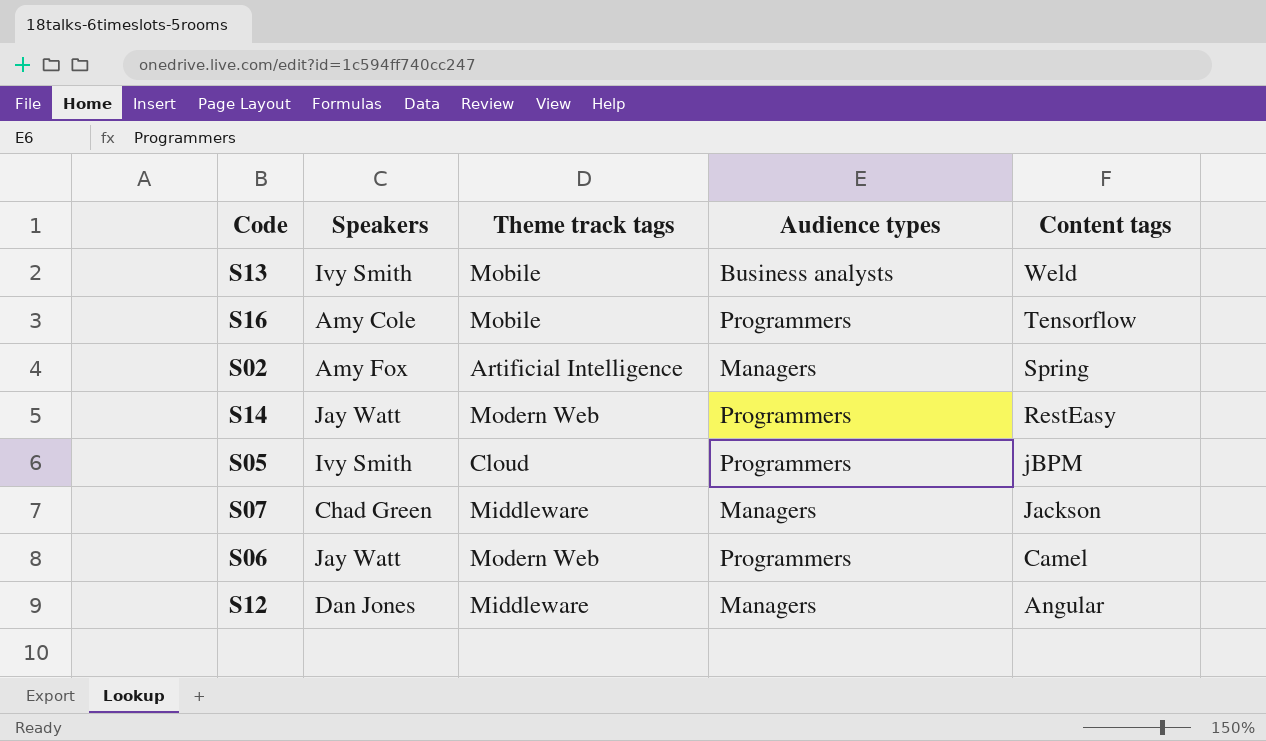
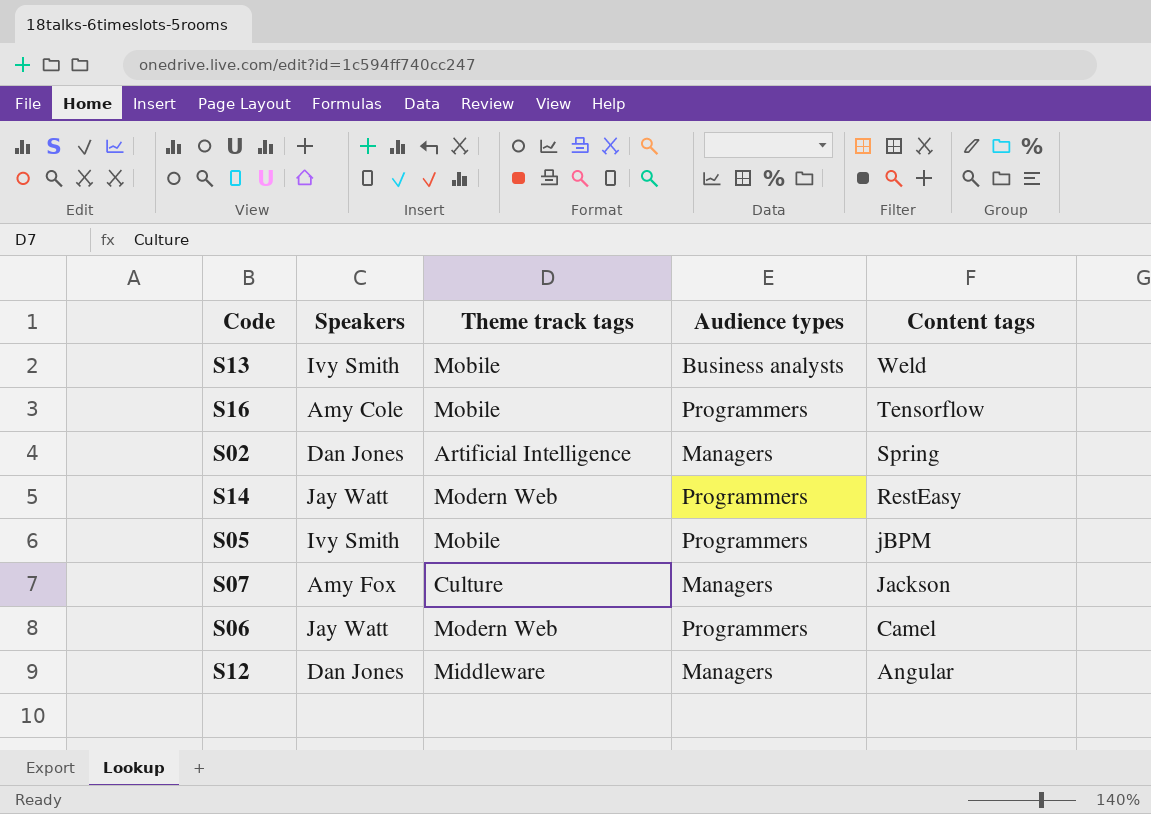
S02 | Speakers: Amy Fox -> Dan Jones
S05 | Theme track tags: Cloud -> Mobile
S07 | Speakers: Chad Green -> Amy Fox
S07 | Theme track tags: Middleware -> Culture

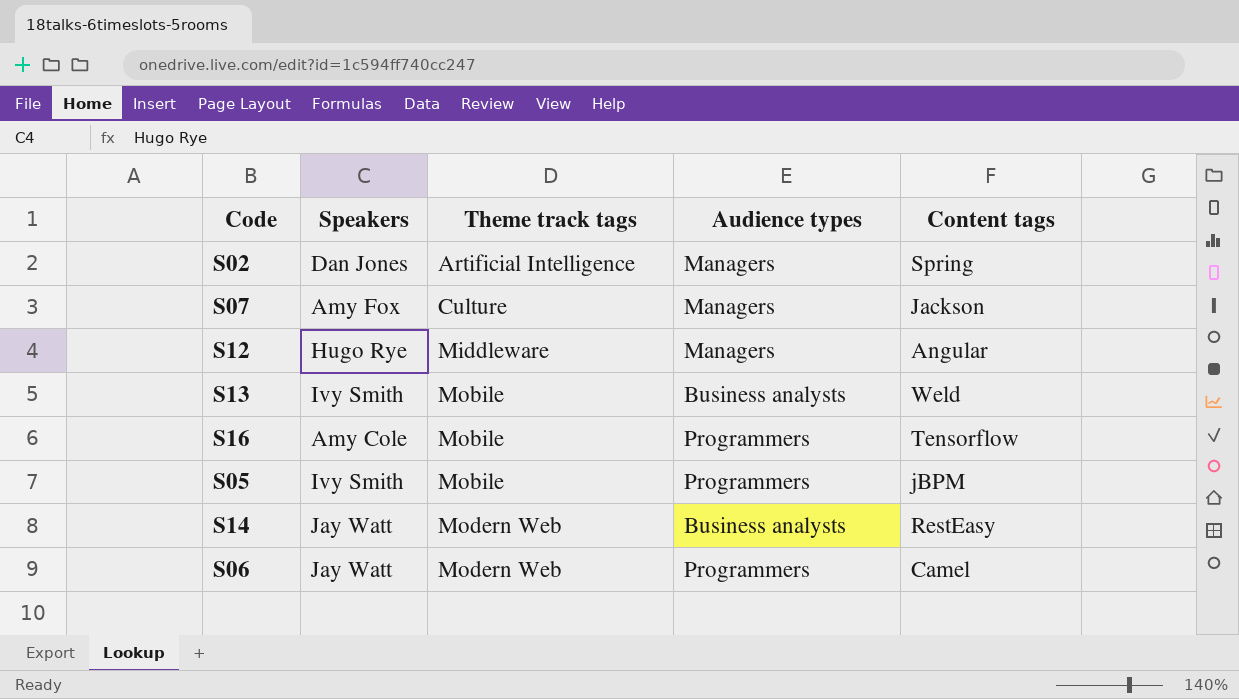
row order: Content tags descending -> Theme track tags ascending
S12 | Speakers: Dan Jones -> Hugo Rye
S14 | Audience types: Programmers -> Business analysts

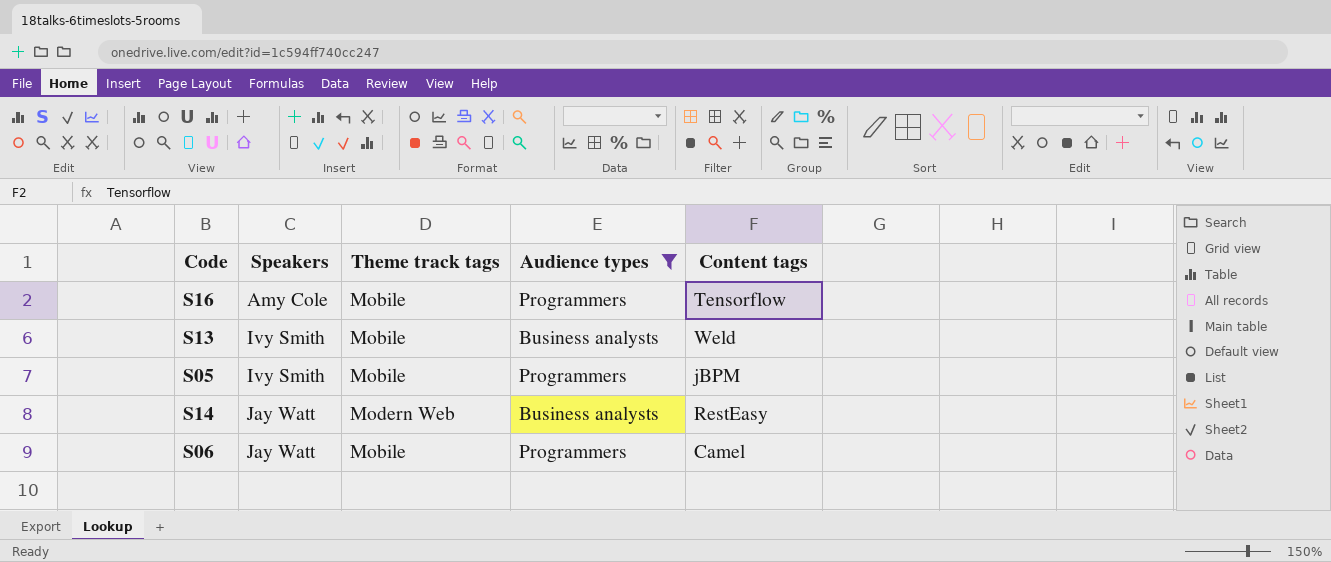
filter: none -> Audience types != Managers
row order: Theme track tags ascending -> Speakers ascending
S06 | Theme track tags: Modern Web -> Mobile

